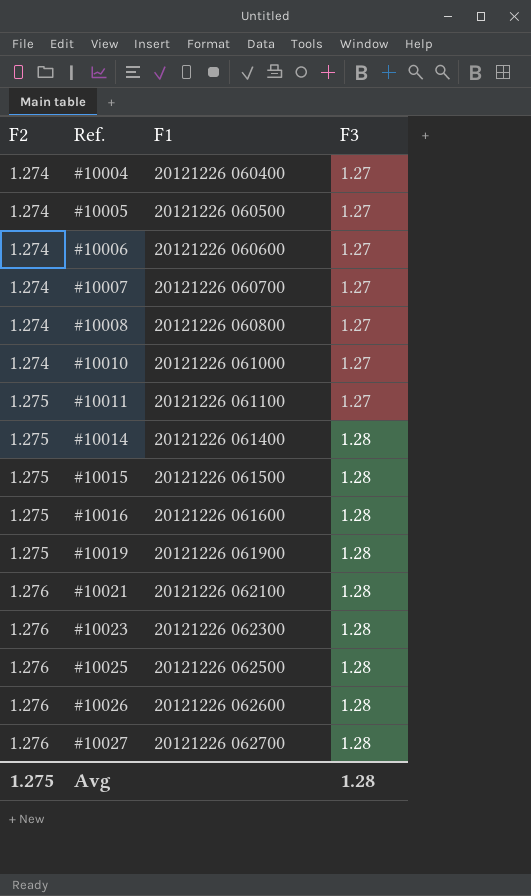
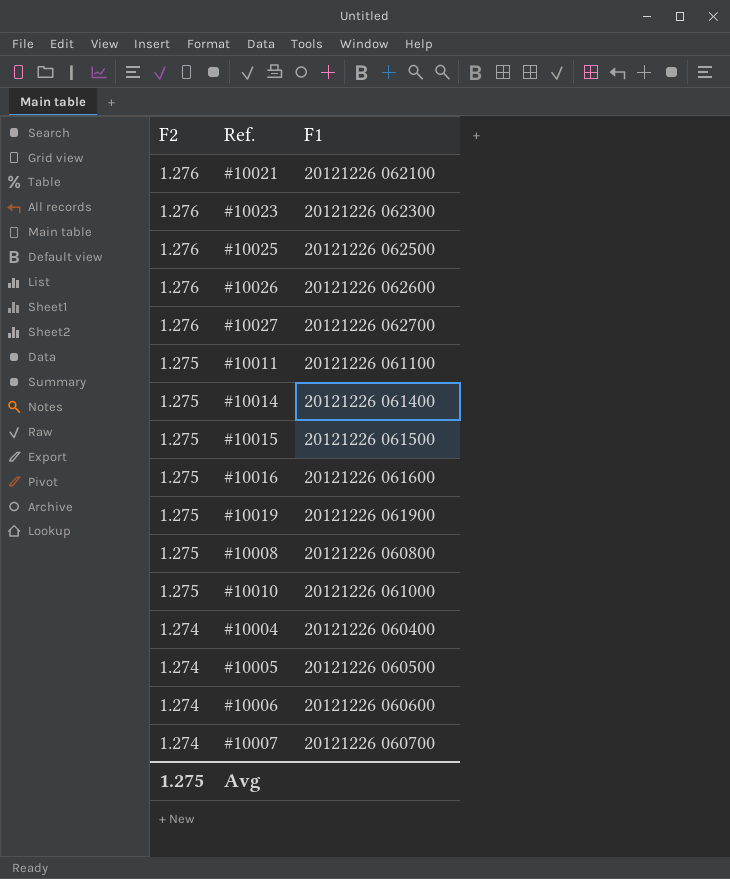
row order: F2 ascending -> F2 descending
column F3 | position: 4 -> none
#10008 | F2: 1.274 -> 1.275
#10010 | F2: 1.274 -> 1.275

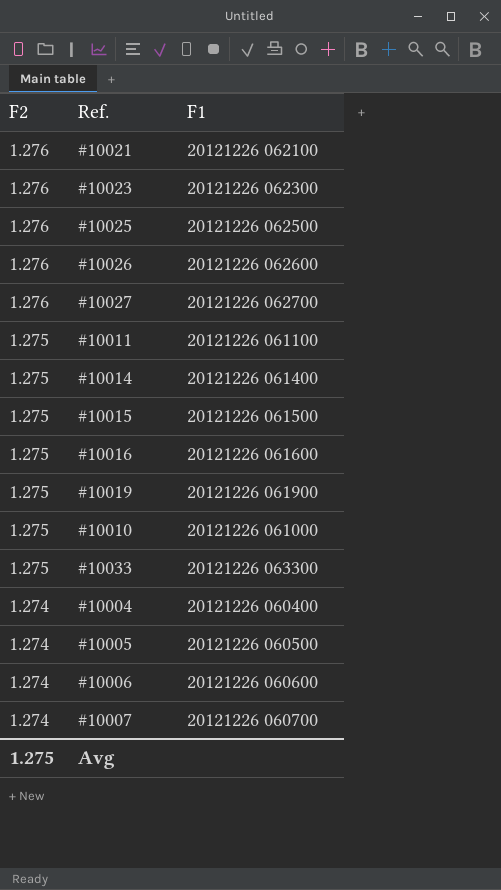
row #10008: 1.275 | 20121226 060800 -> none
row #10033: none -> 1.275 | 20121226 063300

